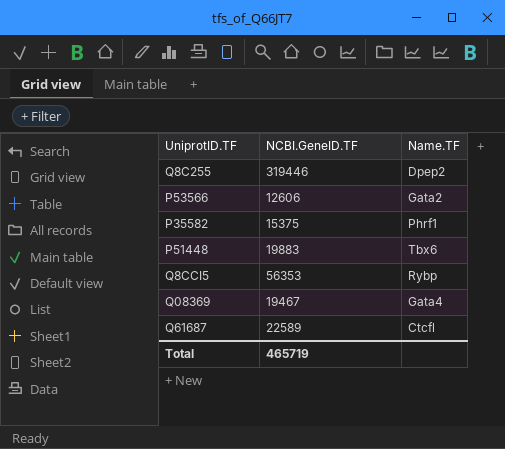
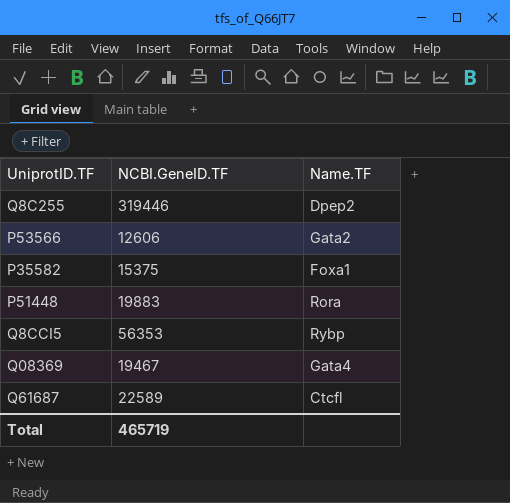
P35582 | Name.TF: Phrf1 -> Foxa1
P51448 | Name.TF: Tbx6 -> Rora

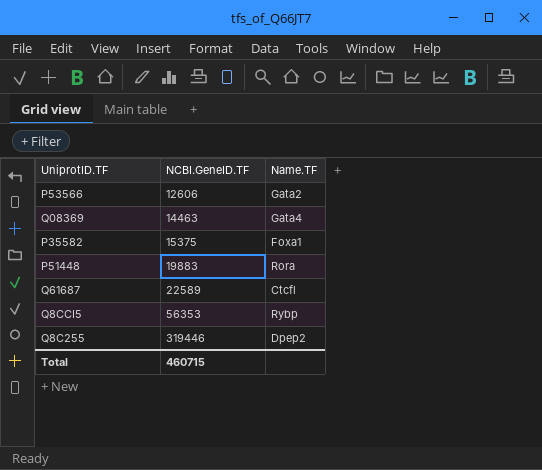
row order: none -> NCBI.GeneID.TF ascending
Q08369 | NCBI.GeneID.TF: 19467 -> 14463
Total | NCBI.GeneID.TF: 465719 -> 460715

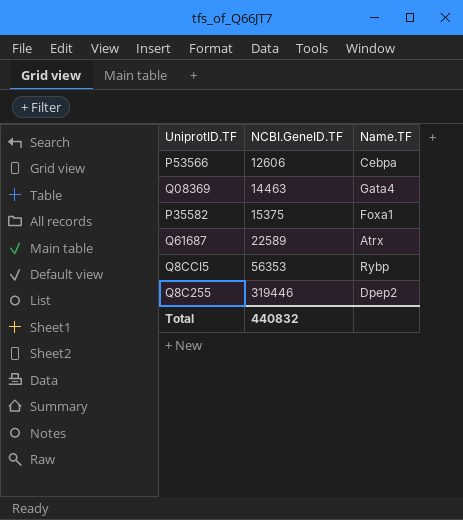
row P51448: 19883 | Rora -> none
P53566 | Name.TF: Gata2 -> Cebpa
Q61687 | Name.TF: Ctcfl -> Atrx
Total | NCBI.GeneID.TF: 460715 -> 440832

